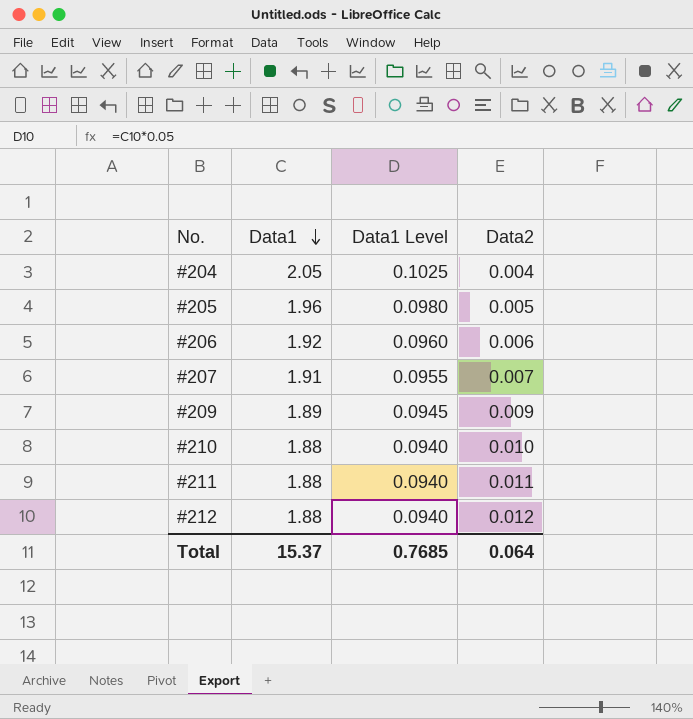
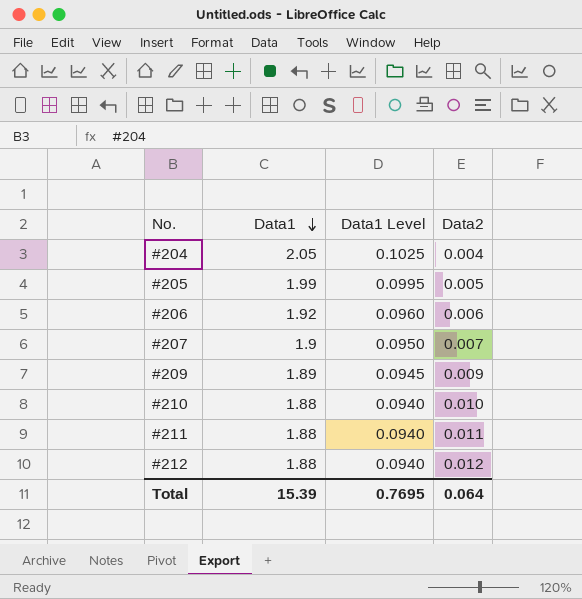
#205 | Data1: 1.96 -> 1.99
#205 | Data1 Level: 0.0980 -> 0.0995
#207 | Data1: 1.91 -> 1.9
#207 | Data1 Level: 0.0955 -> 0.0950
Total | Data1: 15.37 -> 15.39
Total | Data1 Level: 0.7685 -> 0.7695

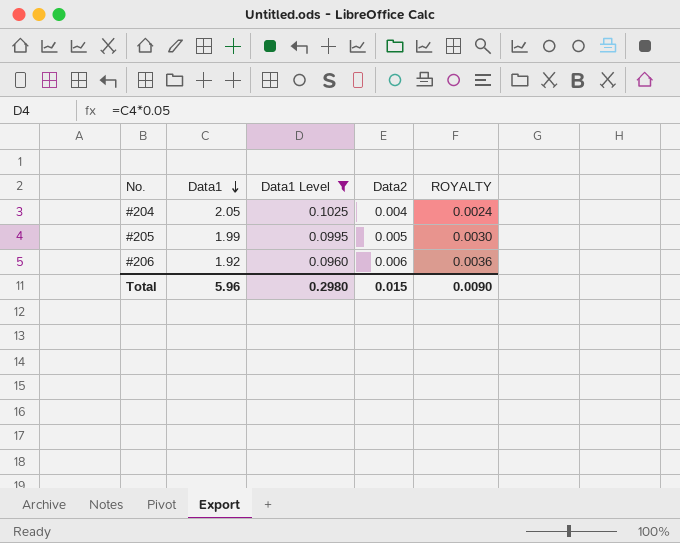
filter: none -> Data1 Level >= 0.0960
column ROYALTY | formula: none -> [Data2] * 0.6
Total | Data1: 15.39 -> 5.96
Total | Data1 Level: 0.7695 -> 0.2980
Total | Data2: 0.064 -> 0.015

